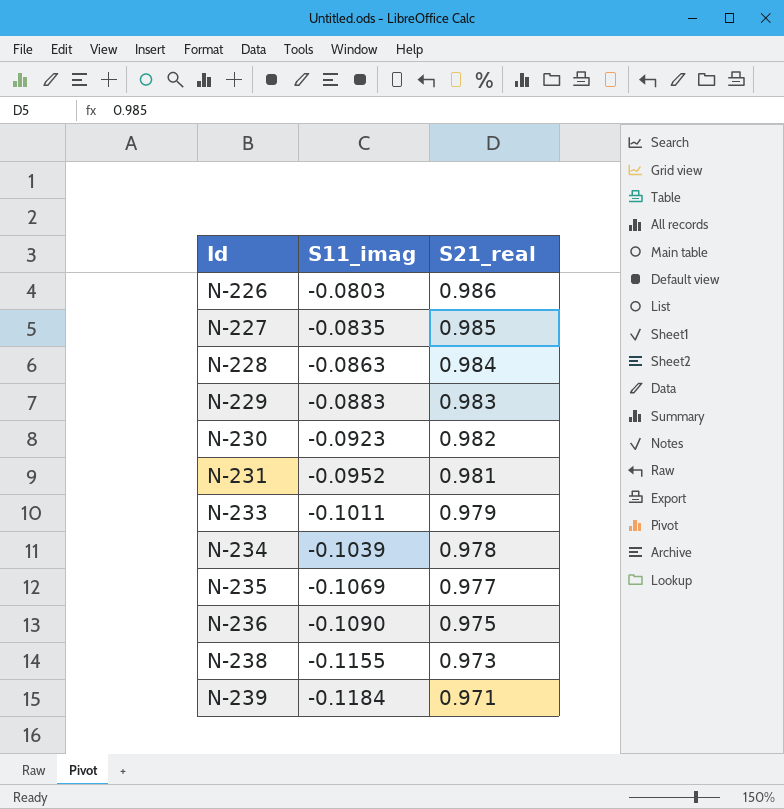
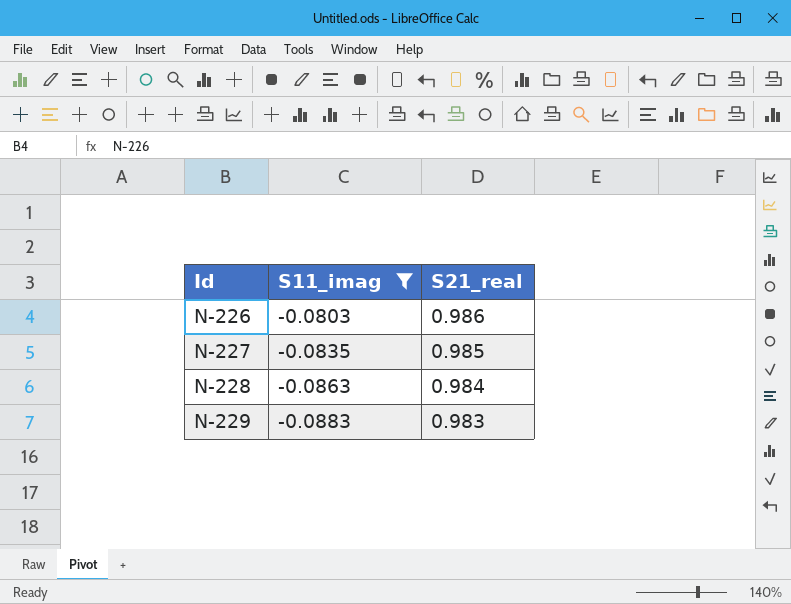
filter: none -> S11_imag >= -0.0883

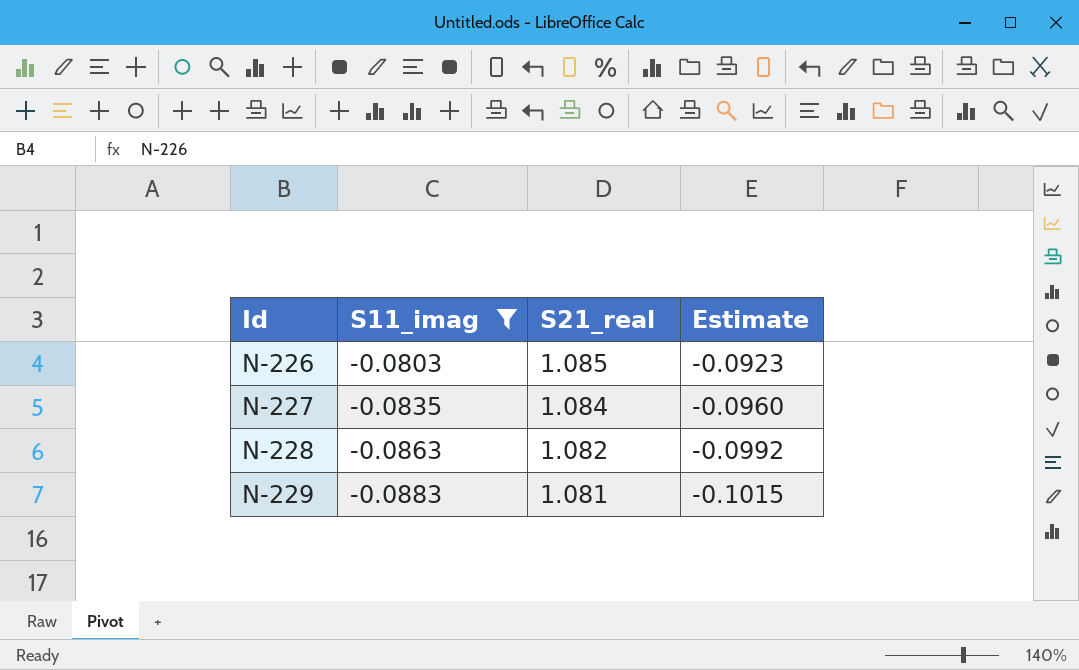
column Estimate | formula: none -> [S11_imag] * 1.15
N-226 | S21_real: 0.986 -> 1.085
N-227 | S21_real: 0.985 -> 1.084
N-228 | S21_real: 0.984 -> 1.082
N-229 | S21_real: 0.983 -> 1.081

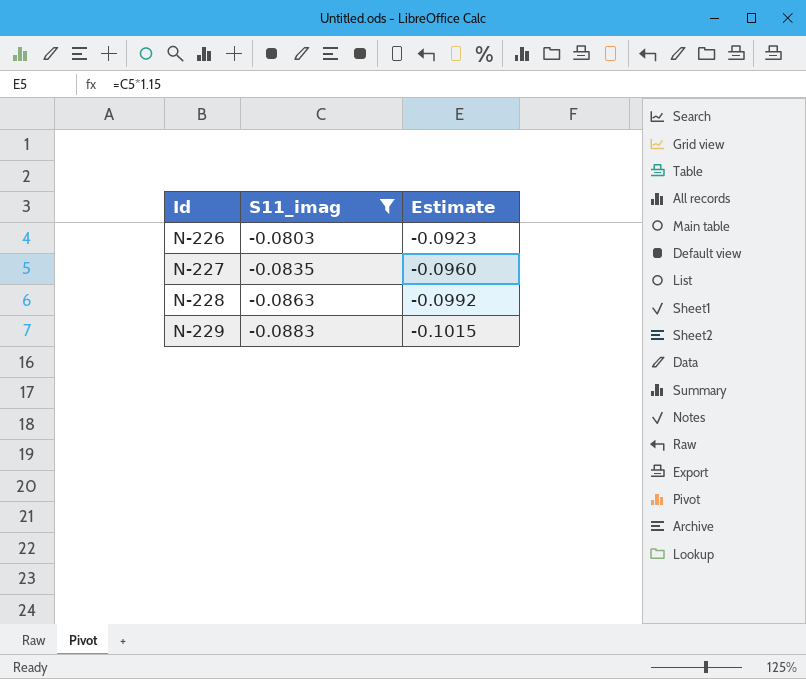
column S21_real | position: 3 -> none

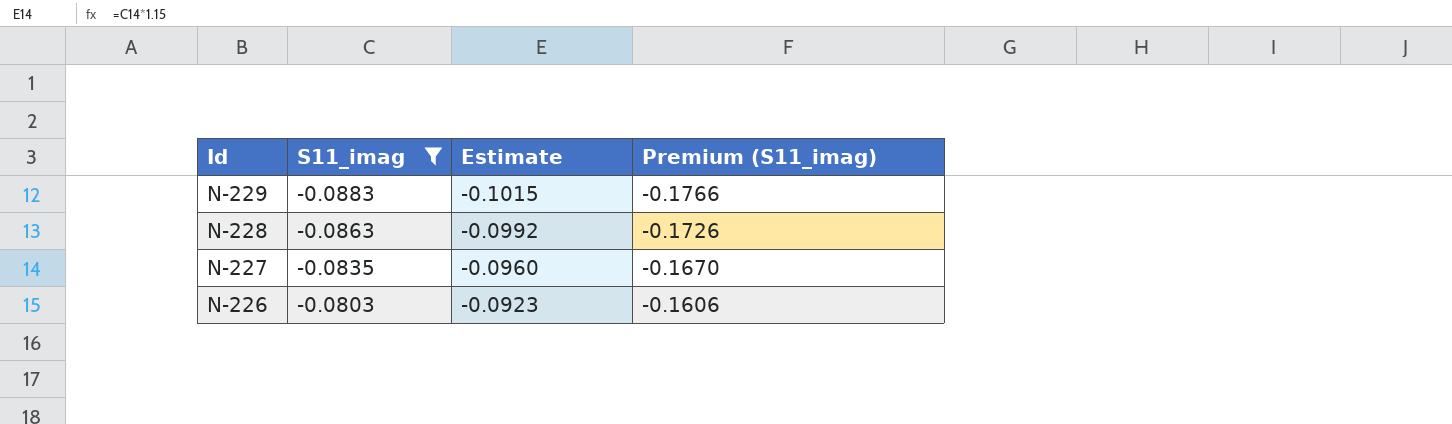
row order: Id ascending -> Id descending
column Premium (S11_imag) | formula: none -> [S11_imag] * 2

